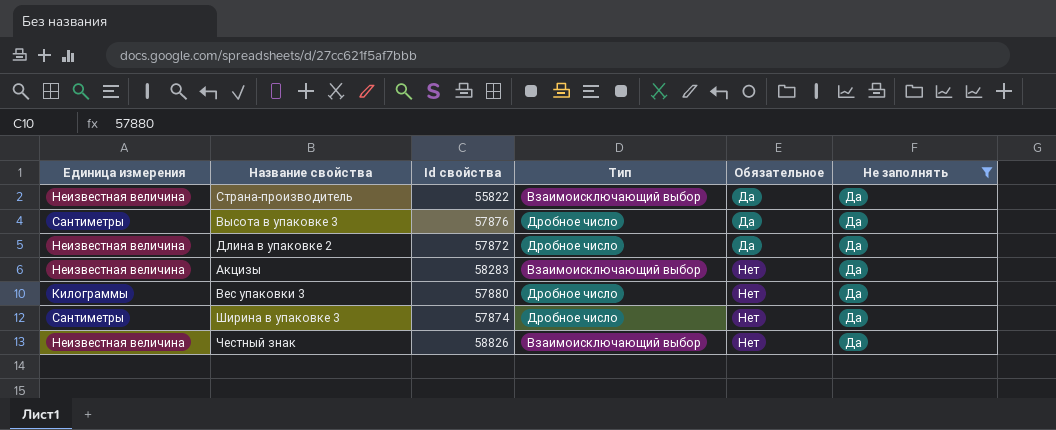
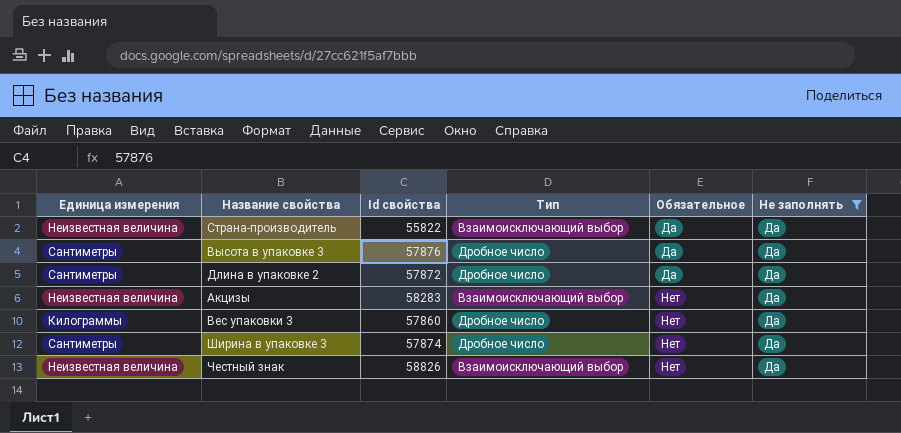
Длина в упаковке 2 | Единица измерения: Неизвестная величина -> Сантиметры
Вес упаковки 3 | Id свойства: 57880 -> 57860

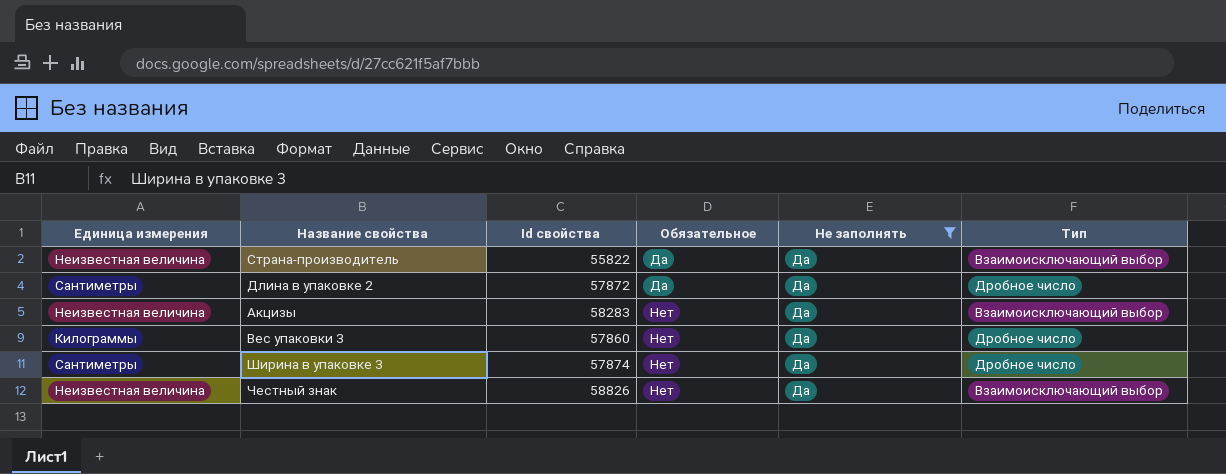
column Тип | position: 4 -> 6
row Высота в упаковке 3: Сантиметры | 57876 | Дробное число | Да | Да -> none

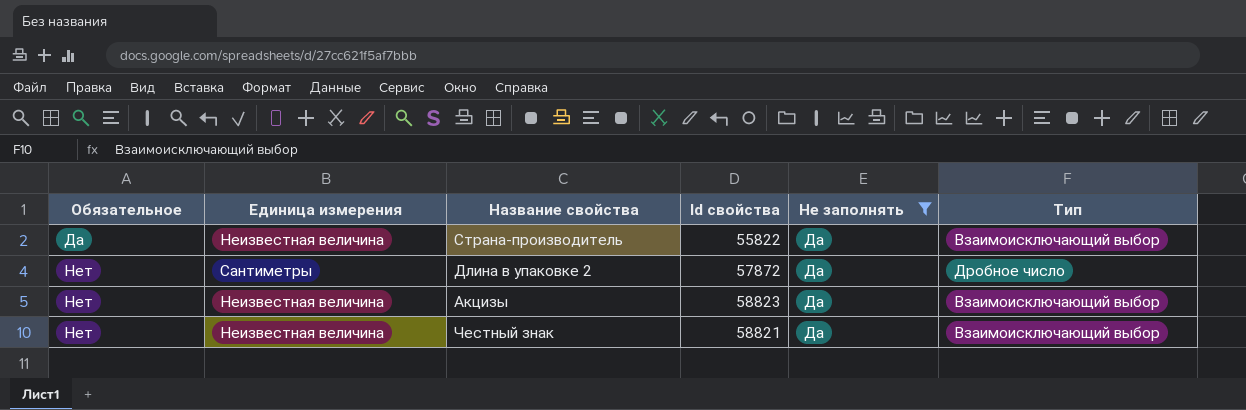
column Обязательное | position: 4 -> 1
row Вес упаковки 3: Килограммы | 57860 | Нет | Да | Дробное число -> none
row Ширина в упаковке 3: Сантиметры | 57874 | Нет | Да | Дробное число -> none
Длина в упаковке 2 | Обязательное: Да -> Нет
Акцизы | Id свойства: 58283 -> 58823
Честный знак | Id свойства: 58826 -> 58821

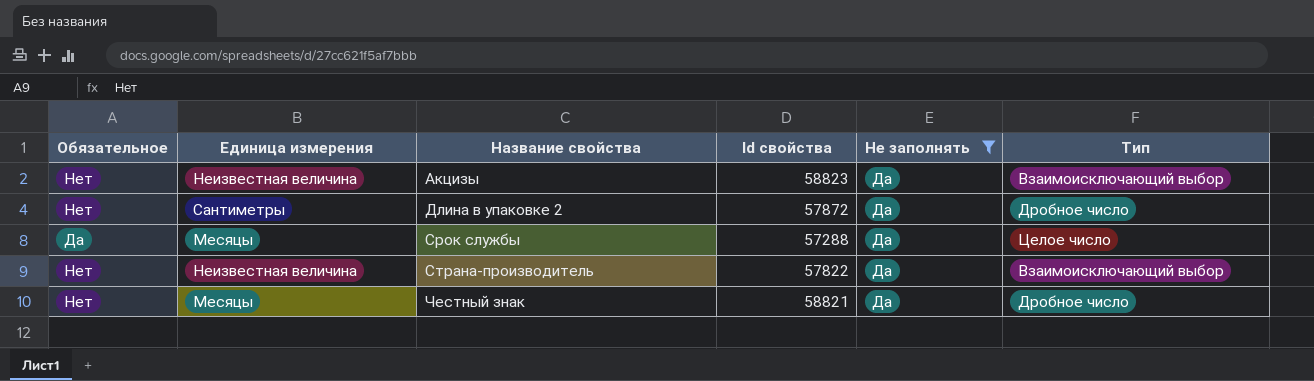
row order: Обязательное ascending -> Название свойства ascending
row Срок службы: none -> Да | Месяцы | 57288 | Да | Целое число
Страна-производитель | Обязательное: Да -> Нет
Страна-производитель | Id свойства: 55822 -> 57822
Честный знак | Единица измерения: Неизвестная величина -> Месяцы
Честный знак | Тип: Взаимоисключающий выбор -> Дробное число

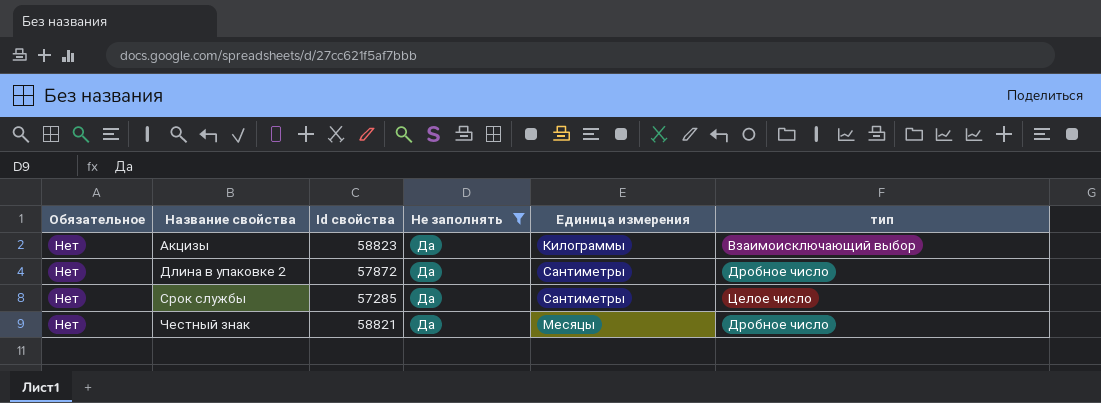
column Единица измерения | position: 2 -> 5
column name: Тип -> тип
row Страна-производитель: Нет | Неизвестная величина | 57822 | Да | Взаимоисключающий выбор -> none
Акцизы | Единица измерения: Неизвестная величина -> Килограммы
Срок службы | Обязательное: Да -> Нет
Срок службы | Id свойства: 57288 -> 57285
Срок службы | Единица измерения: Месяцы -> Сантиметры

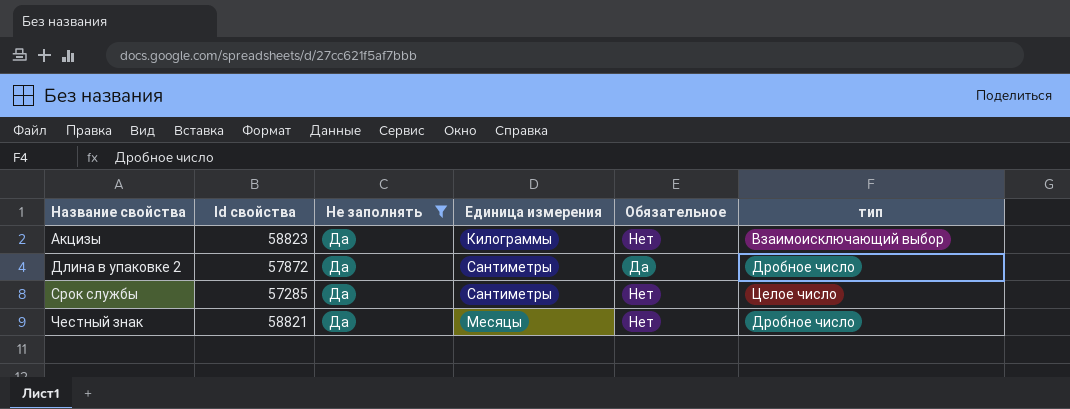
column Обязательное | position: 1 -> 5
Длина в упаковке 2 | Обязательное: Нет -> Да

